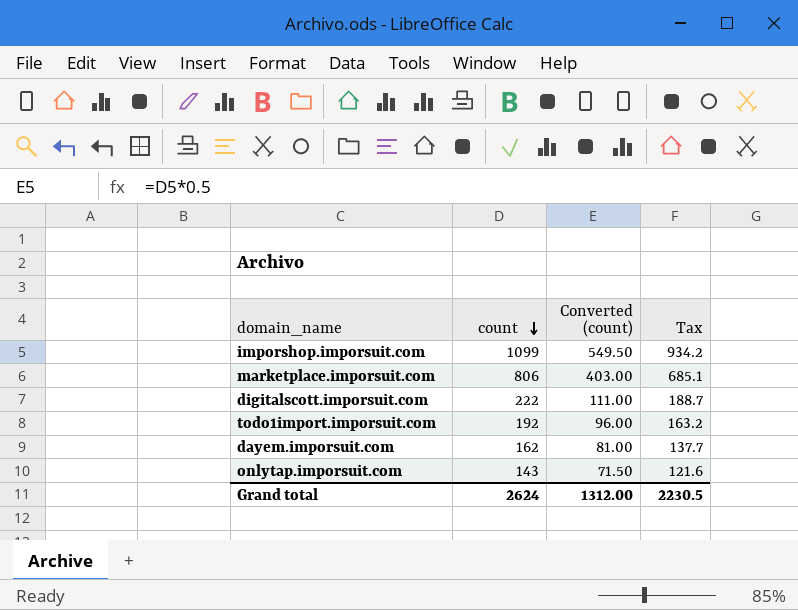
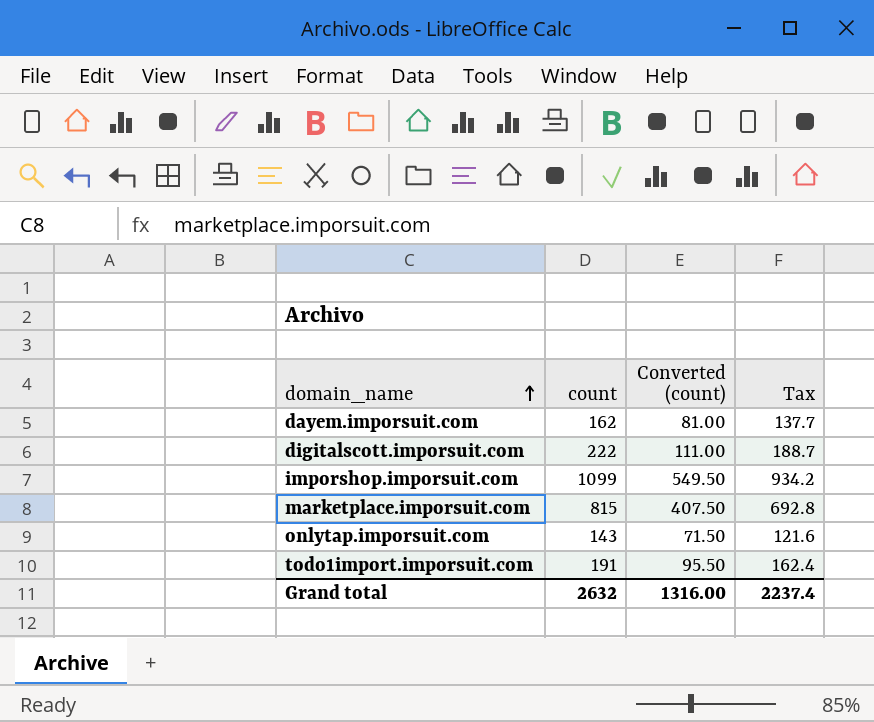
row order: count descending -> domain_name ascending
marketplace.imporsuit.com | count: 806 -> 815
marketplace.imporsuit.com | Converted (count): 403.00 -> 407.50
marketplace.imporsuit.com | Tax: 685.1 -> 692.8
todo1import.imporsuit.com | count: 192 -> 191
todo1import.imporsuit.com | Converted (count): 96.00 -> 95.50
todo1import.imporsuit.com | Tax: 163.2 -> 162.4
Grand total | count: 2624 -> 2632
Grand total | Converted (count): 1312.00 -> 1316.00
Grand total | Tax: 2230.5 -> 2237.4

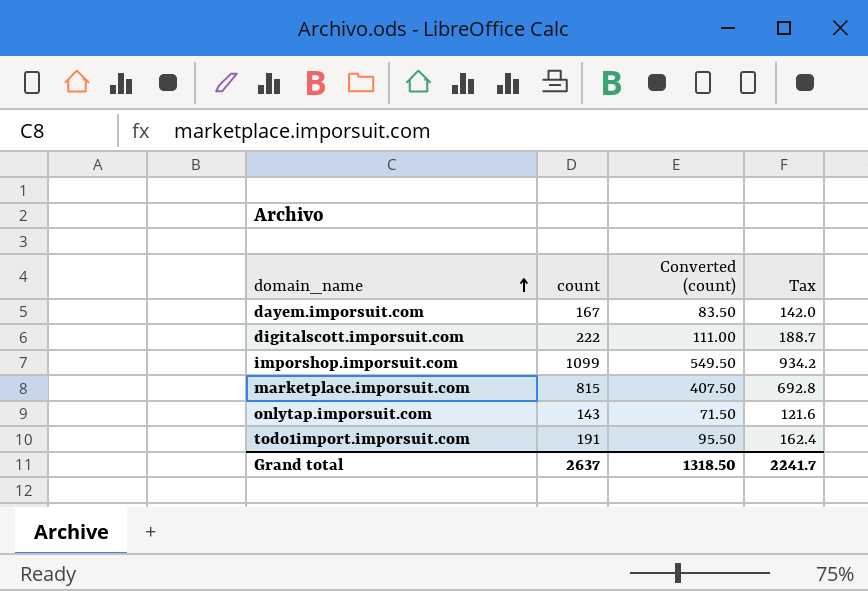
dayem.imporsuit.com | count: 162 -> 167
dayem.imporsuit.com | Converted (count): 81.00 -> 83.50
dayem.imporsuit.com | Tax: 137.7 -> 142.0
Grand total | count: 2632 -> 2637
Grand total | Converted (count): 1316.00 -> 1318.50
Grand total | Tax: 2237.4 -> 2241.7

